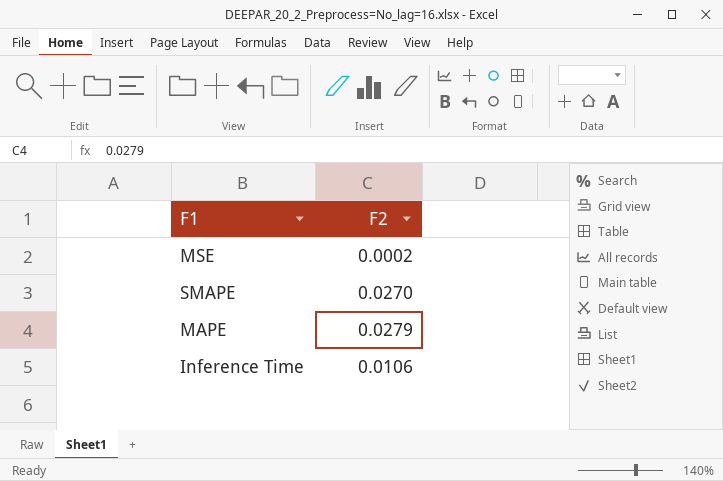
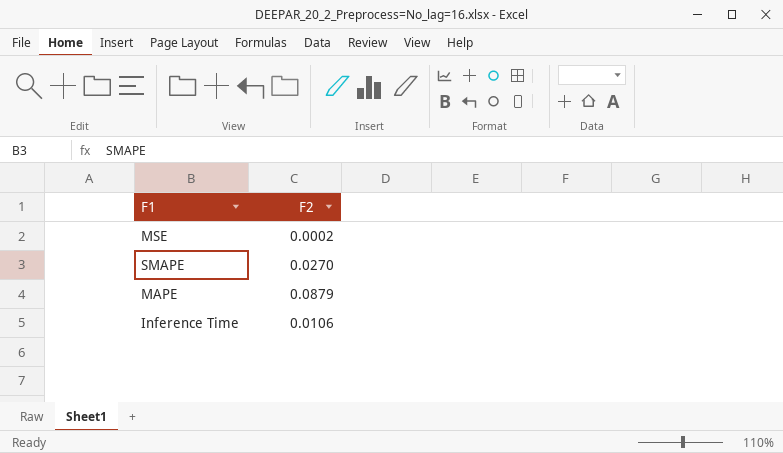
MAPE | F2: 0.0279 -> 0.0879

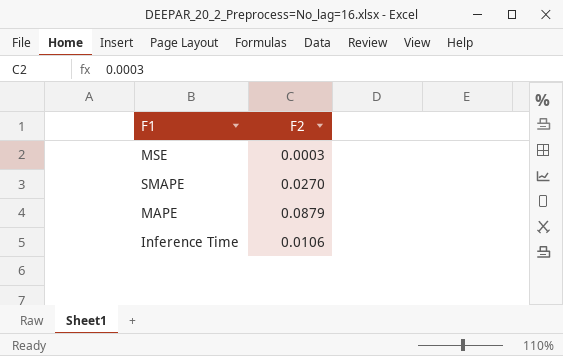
MSE | F2: 0.0002 -> 0.0003

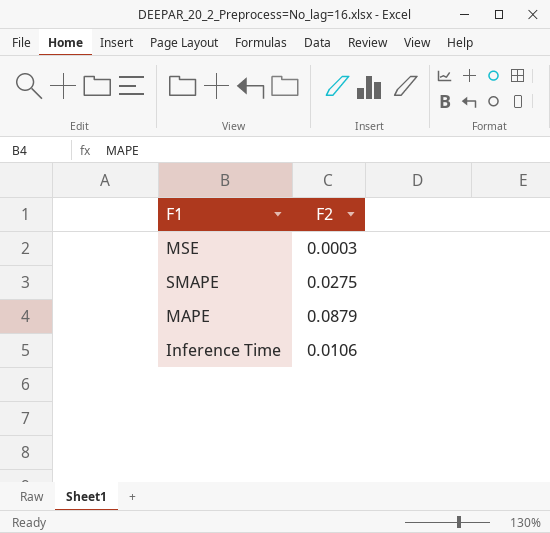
SMAPE | F2: 0.0270 -> 0.0275

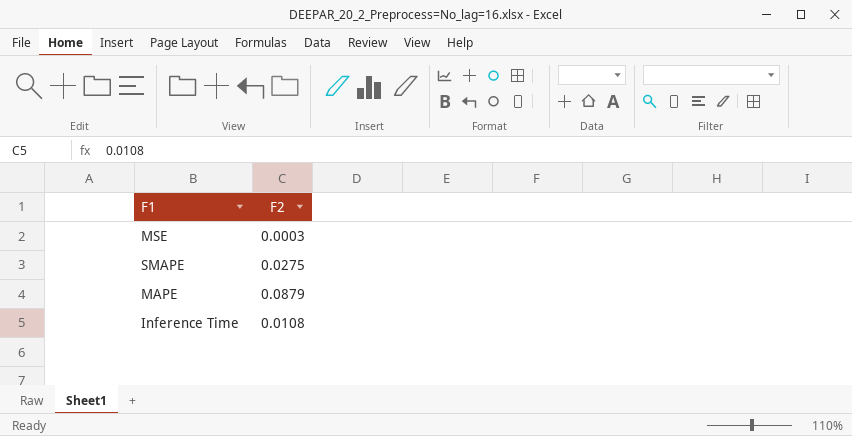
Inference Time | F2: 0.0106 -> 0.0108

